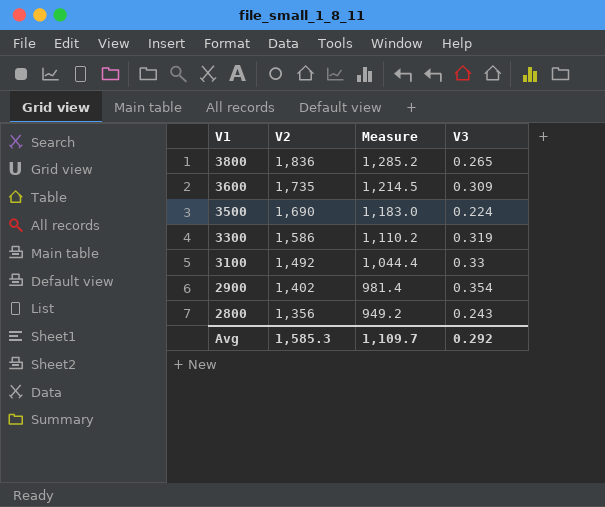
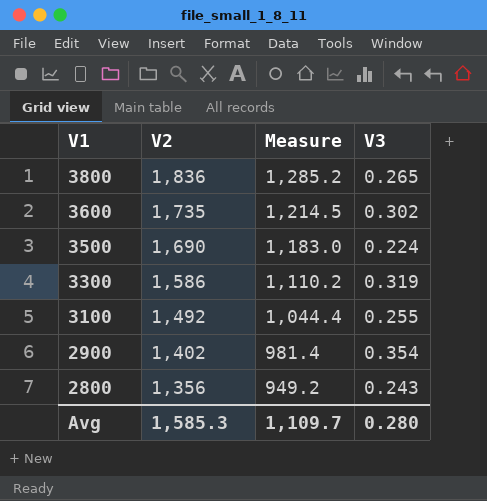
3600 | V3: 0.309 -> 0.302
3100 | V3: 0.33 -> 0.255
Avg | V3: 0.292 -> 0.280

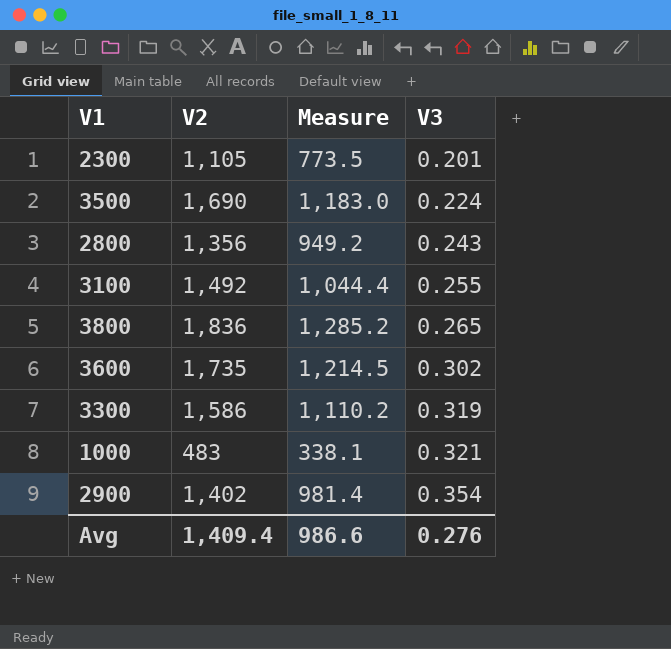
row order: V1 descending -> V3 ascending
row 2300: none -> 1,105 | 773.5 | 0.201
row 1000: none -> 483 | 338.1 | 0.321
Avg | V2: 1,585.3 -> 1,409.4
Avg | Measure: 1,109.7 -> 986.6
Avg | V3: 0.280 -> 0.276

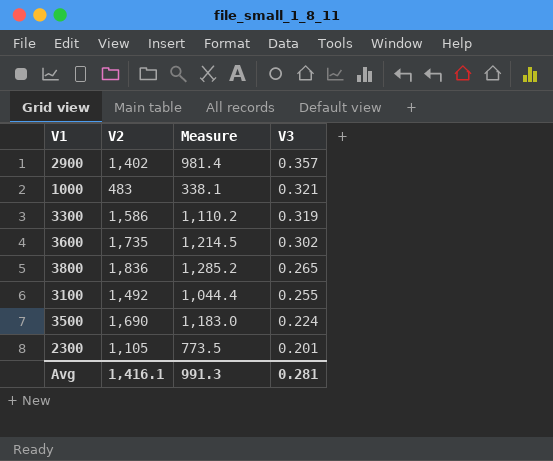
row order: V3 ascending -> V3 descending
row 2800: 1,356 | 949.2 | 0.243 -> none
2900 | V3: 0.354 -> 0.357
Avg | V2: 1,409.4 -> 1,416.1
Avg | Measure: 986.6 -> 991.3
Avg | V3: 0.276 -> 0.281

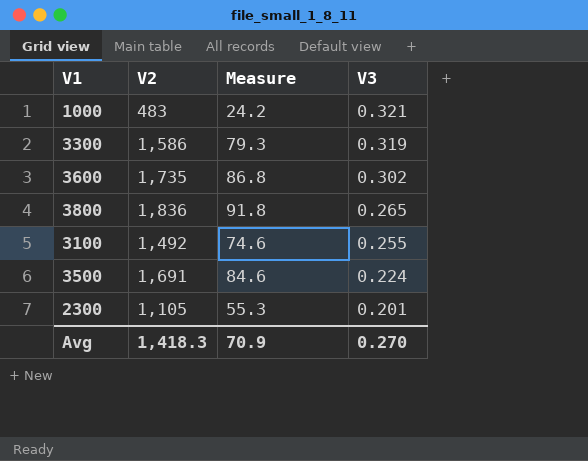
column Measure | formula: [V2] * 0.7 -> [V2] * 0.05
row 2900: 1,402 | 981.4 | 0.357 -> none
3500 | V2: 1,690 -> 1,691
Avg | V2: 1,416.1 -> 1,418.3
Avg | Measure: 991.3 -> 70.9
Avg | V3: 0.281 -> 0.270

